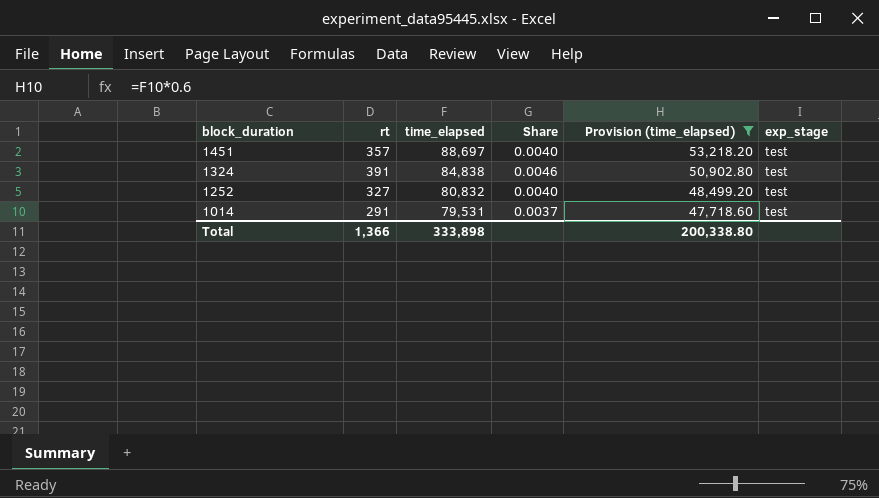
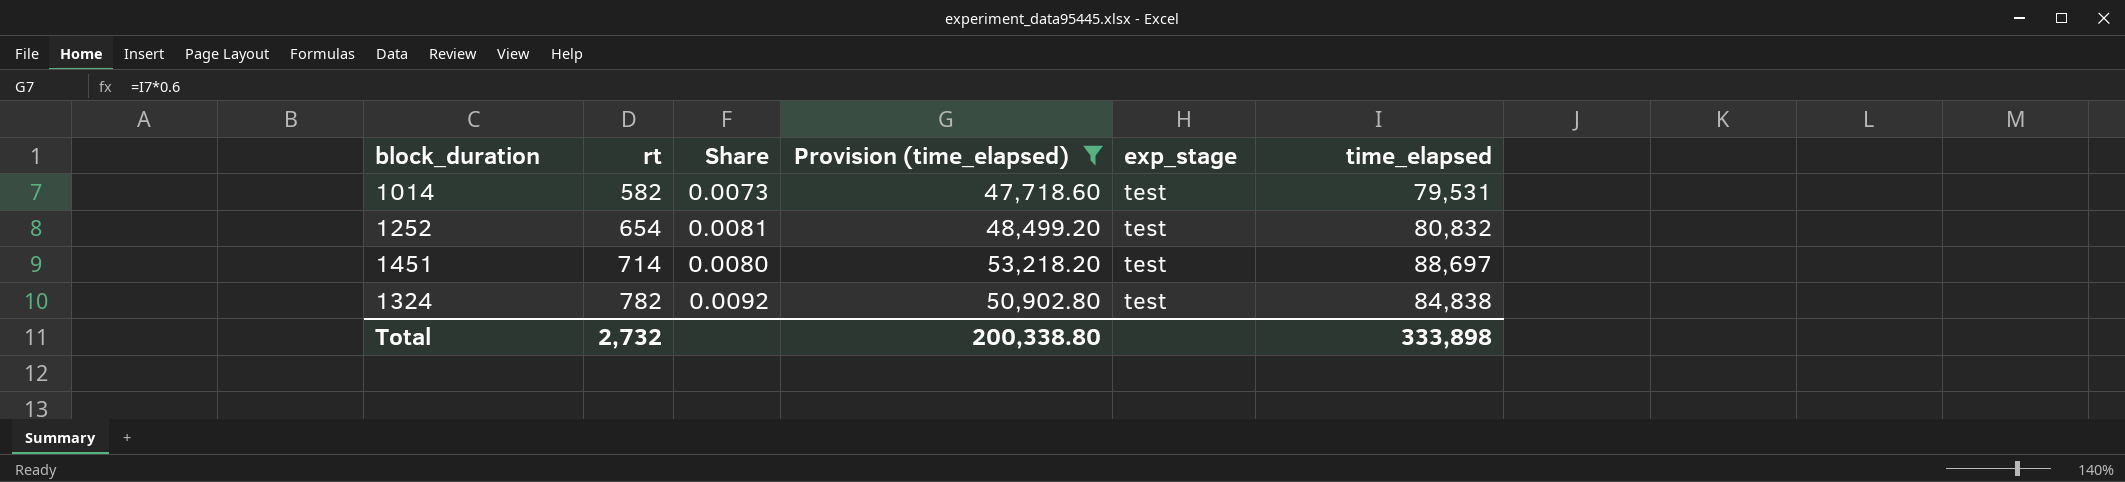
row order: block_duration descending -> rt ascending
column time_elapsed | position: 3 -> 6
1014 | rt: 291 -> 582
1014 | Share: 0.0037 -> 0.0073
1252 | rt: 327 -> 654
1252 | Share: 0.0040 -> 0.0081
1451 | rt: 357 -> 714
1451 | Share: 0.0040 -> 0.0080
1324 | rt: 391 -> 782
1324 | Share: 0.0046 -> 0.0092
Total | rt: 1,366 -> 2,732

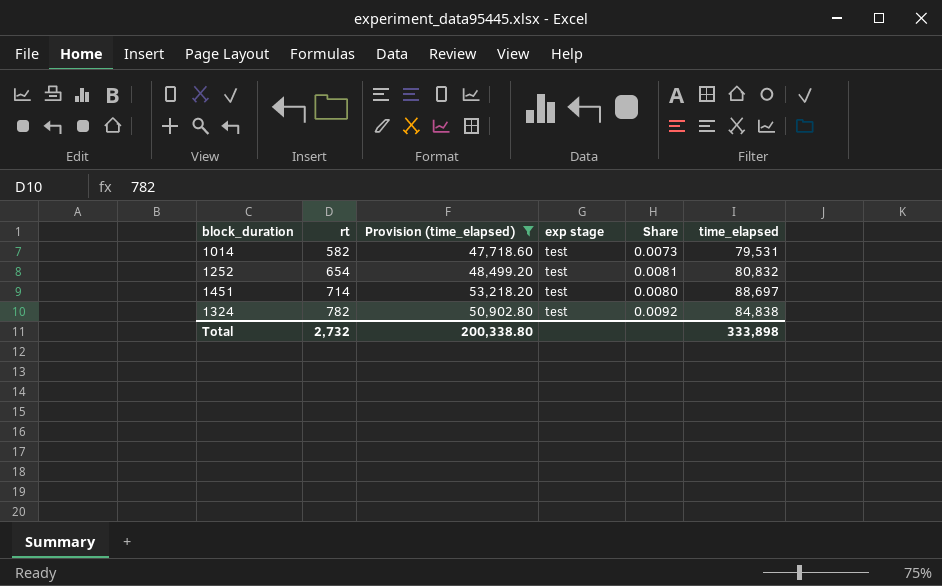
column name: exp_stage -> exp stage
column Share | position: 3 -> 5

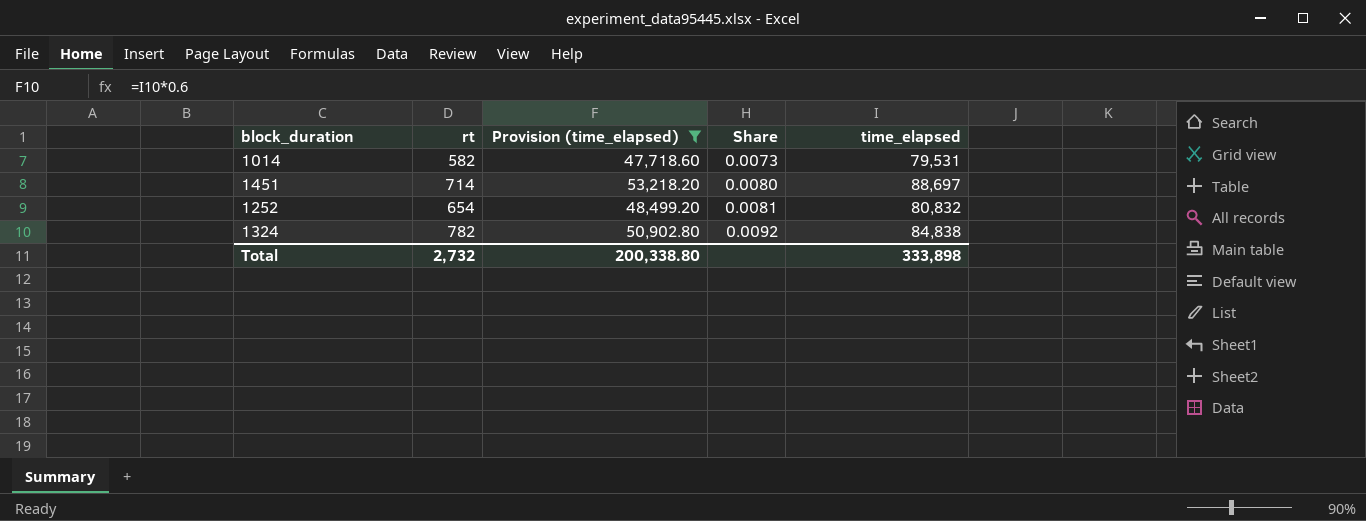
row order: rt ascending -> Share ascending
column exp stage | position: 4 -> none

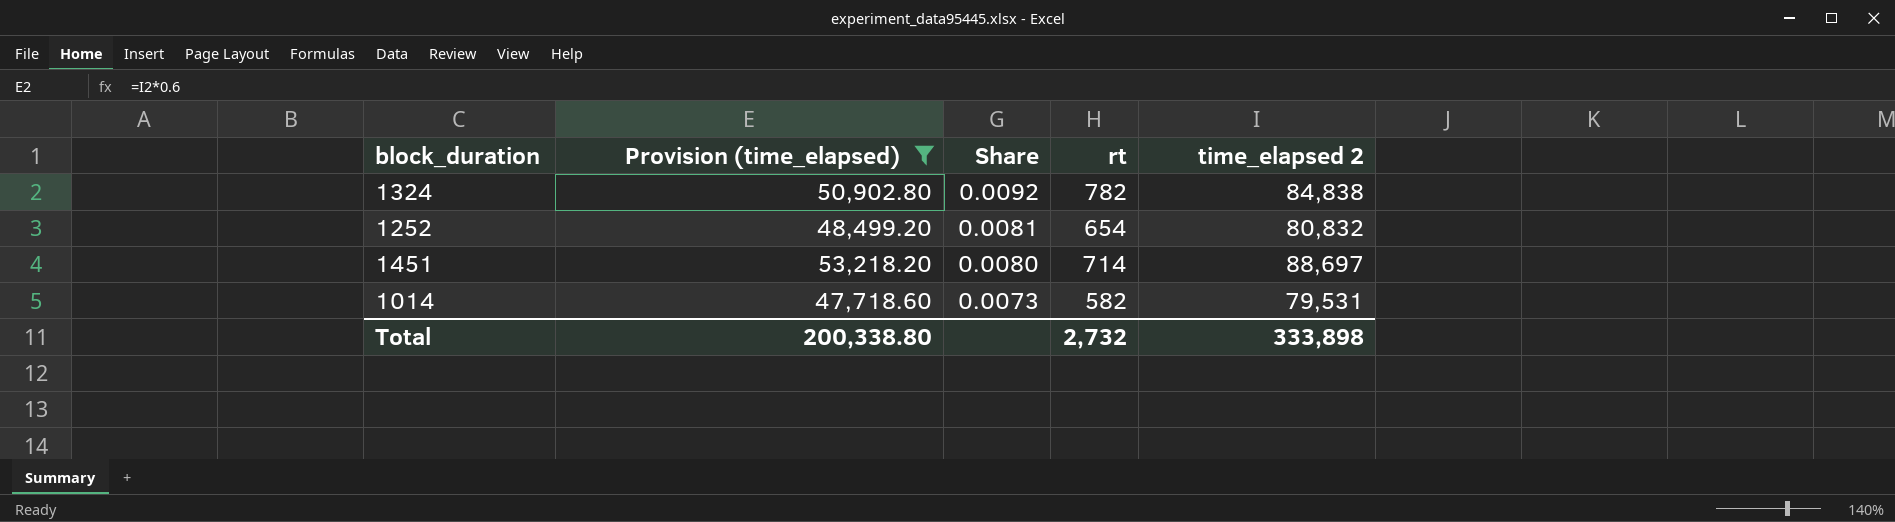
row order: Share ascending -> Share descending
column rt | position: 2 -> 4
column name: time_elapsed -> time_elapsed 2

